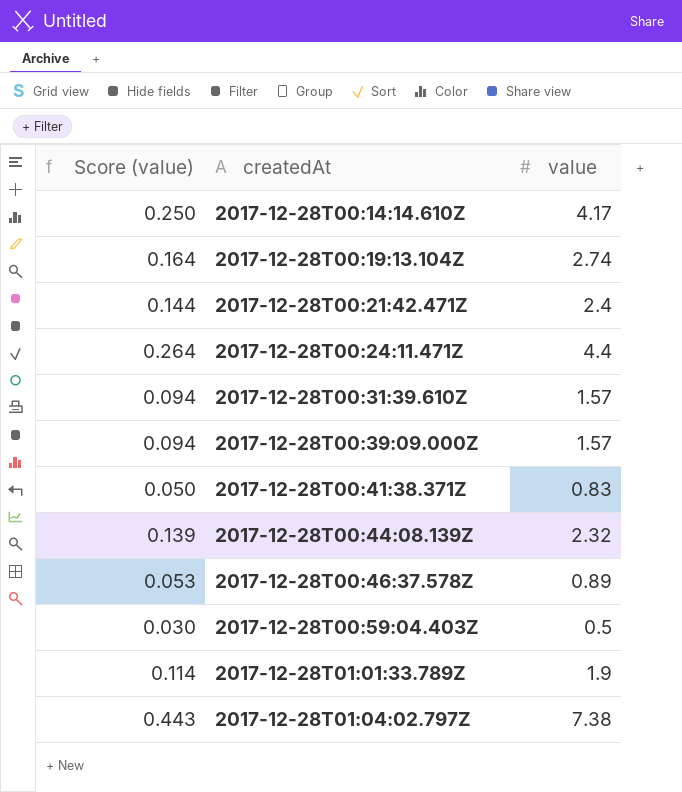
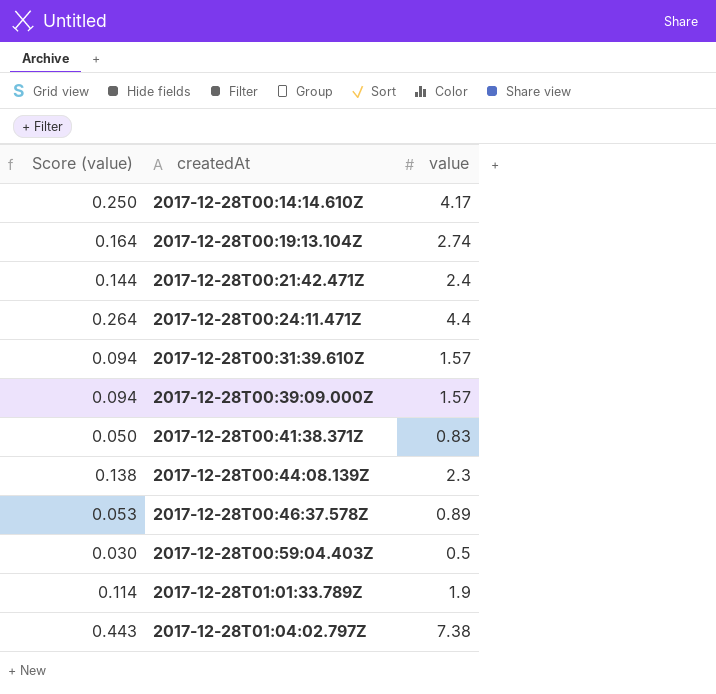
2017-12-28T00:44:08.139Z | Score (value): 0.139 -> 0.138
2017-12-28T00:44:08.139Z | value: 2.32 -> 2.3

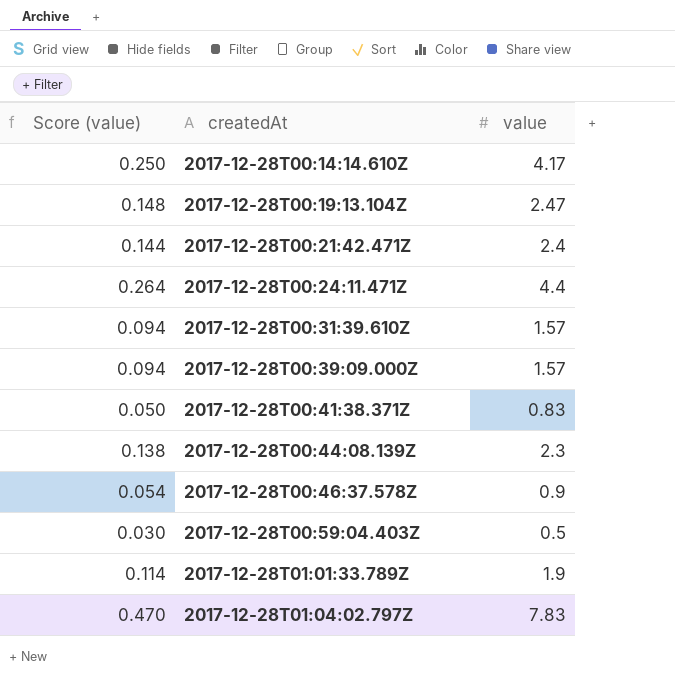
2017-12-28T00:19:13.104Z | Score (value): 0.164 -> 0.148
2017-12-28T00:19:13.104Z | value: 2.74 -> 2.47
2017-12-28T00:46:37.578Z | Score (value): 0.053 -> 0.054
2017-12-28T00:46:37.578Z | value: 0.89 -> 0.9
2017-12-28T01:04:02.797Z | Score (value): 0.443 -> 0.470
2017-12-28T01:04:02.797Z | value: 7.38 -> 7.83

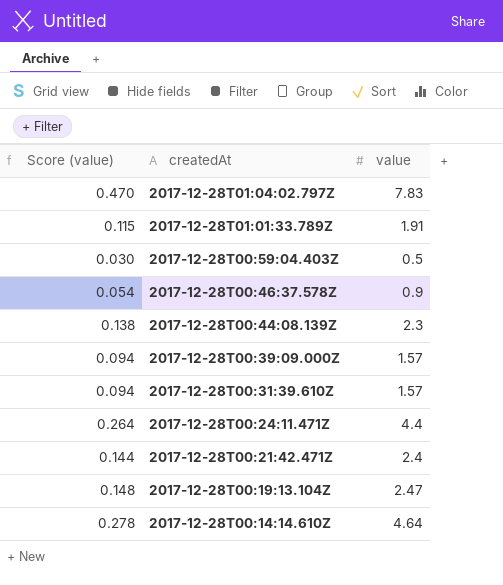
row order: createdAt ascending -> createdAt descending
row 2017-12-28T00:41:38.371Z: 0.050 | 0.83 -> none
2017-12-28T01:01:33.789Z | Score (value): 0.114 -> 0.115
2017-12-28T01:01:33.789Z | value: 1.9 -> 1.91
2017-12-28T00:14:14.610Z | Score (value): 0.250 -> 0.278
2017-12-28T00:14:14.610Z | value: 4.17 -> 4.64

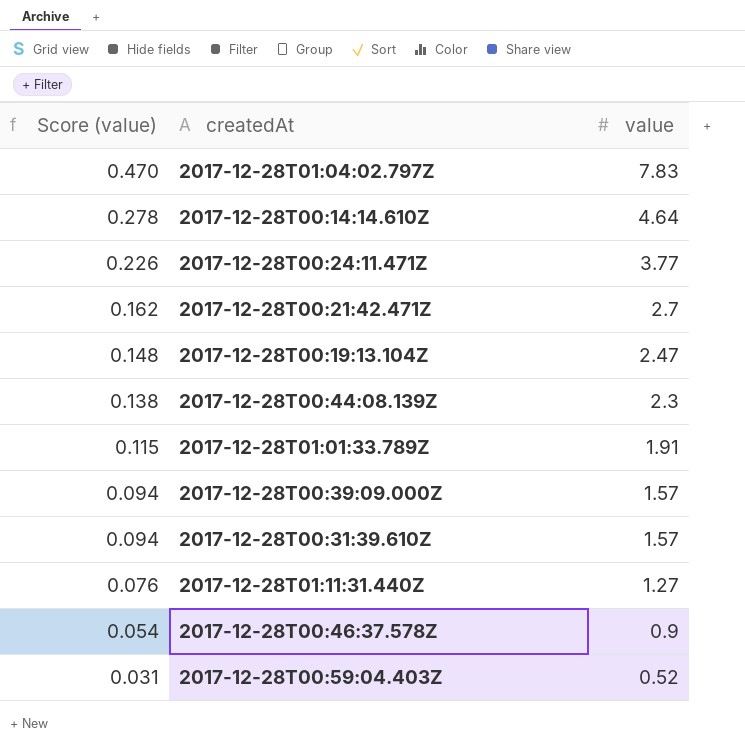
row order: createdAt descending -> Score (value) descending
2017-12-28T00:24:11.471Z | Score (value): 0.264 -> 0.226
2017-12-28T00:24:11.471Z | value: 4.4 -> 3.77
2017-12-28T00:21:42.471Z | Score (value): 0.144 -> 0.162
2017-12-28T00:21:42.471Z | value: 2.4 -> 2.7
row 2017-12-28T01:11:31.440Z: none -> 0.076 | 1.27
2017-12-28T00:59:04.403Z | Score (value): 0.030 -> 0.031
2017-12-28T00:59:04.403Z | value: 0.5 -> 0.52

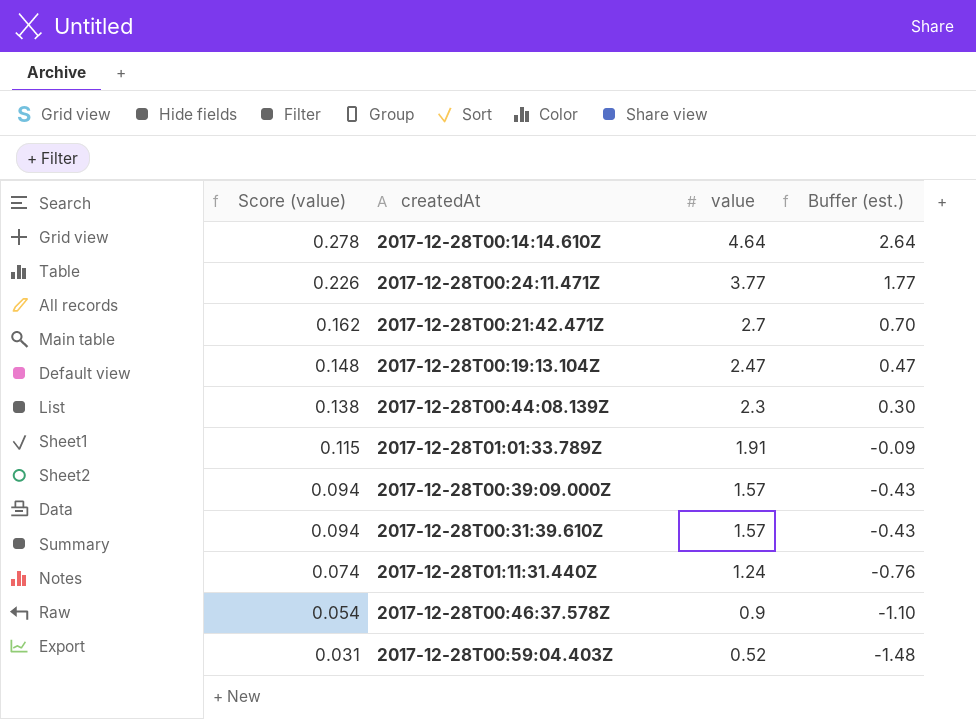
column Buffer (est.) | formula: none -> [value] - 2
row 2017-12-28T01:04:02.797Z: 0.470 | 7.83 -> none
2017-12-28T01:11:31.440Z | Score (value): 0.076 -> 0.074
2017-12-28T01:11:31.440Z | value: 1.27 -> 1.24

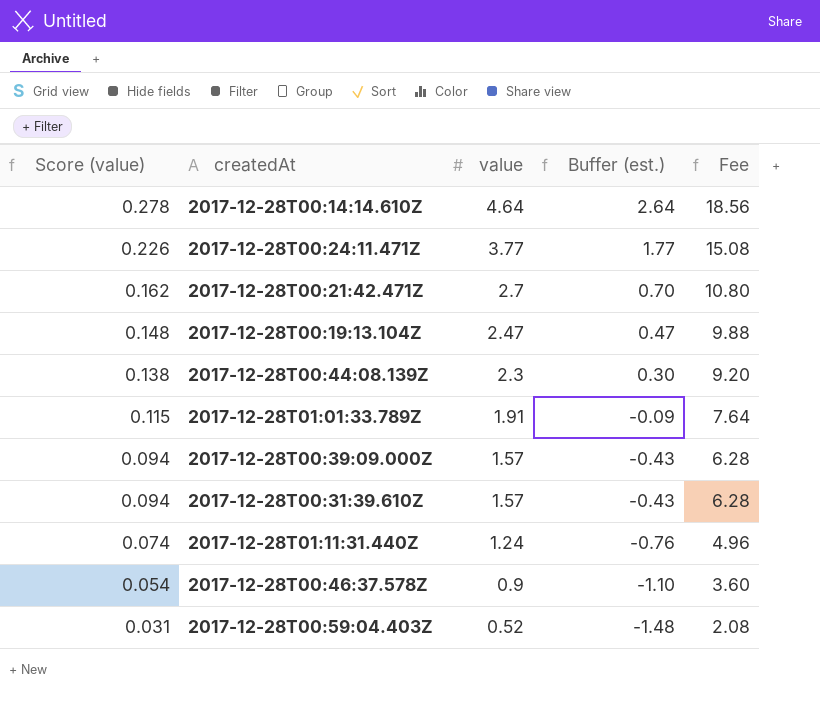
column Fee | formula: none -> [value] * 4

